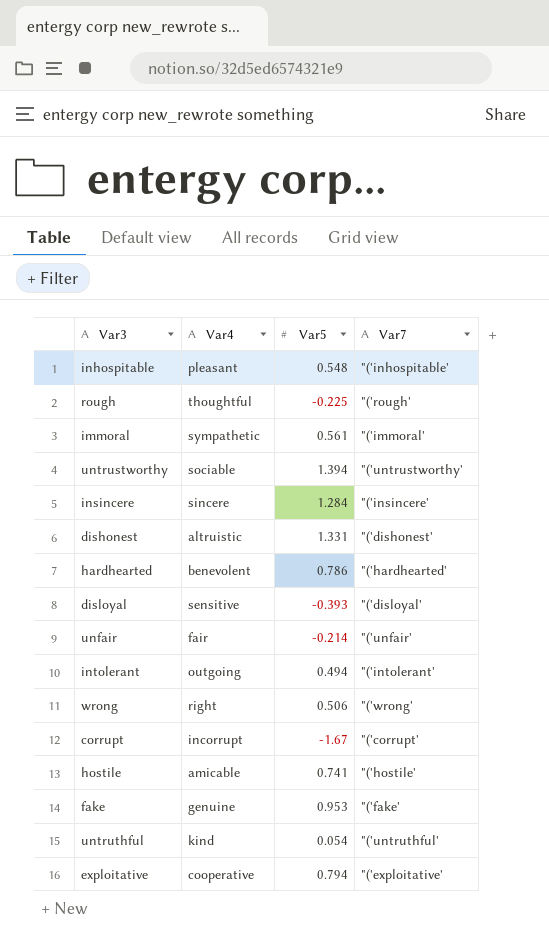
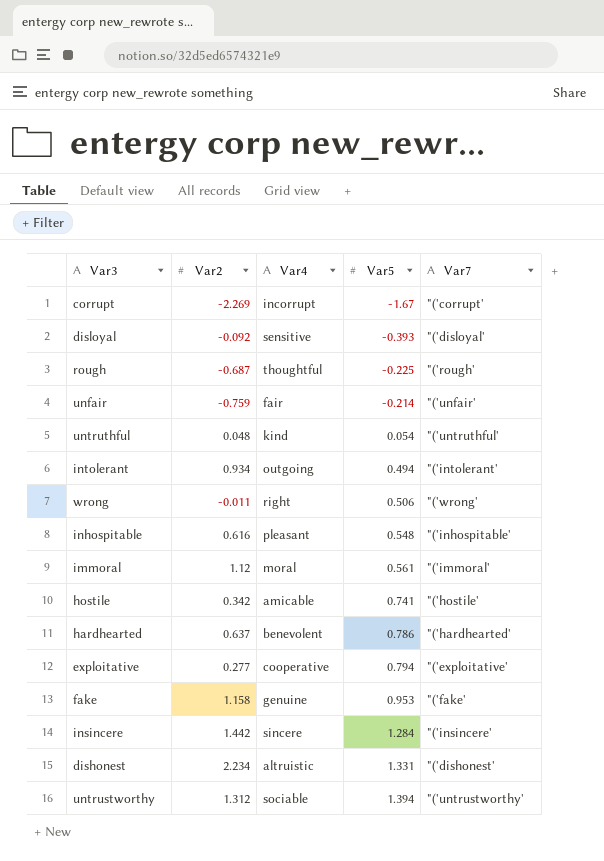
row order: none -> Var5 ascending
column Var2 | position: none -> 2
immoral | Var4: sympathetic -> moral

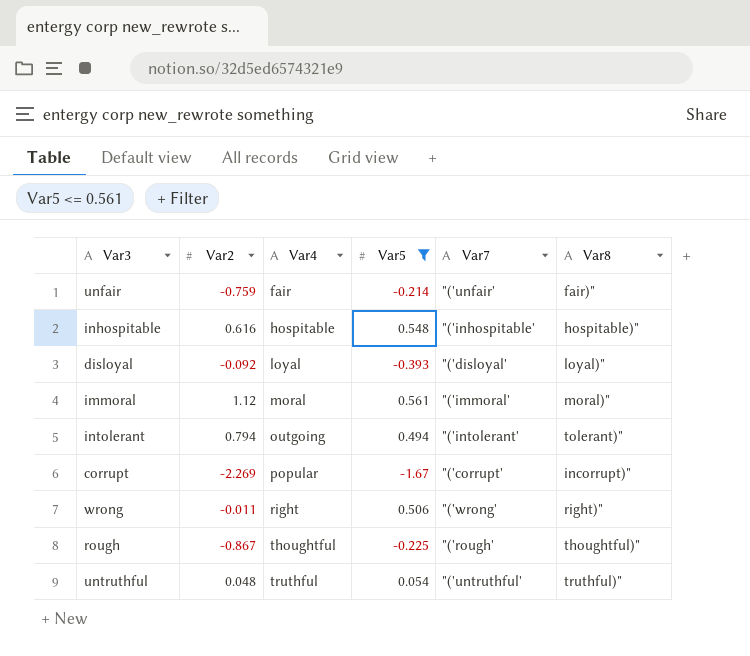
filter: none -> Var5 <= 0.561
row order: Var5 ascending -> Var4 ascending
column Var8 | position: none -> 6
inhospitable | Var4: pleasant -> hospitable
disloyal | Var4: sensitive -> loyal
intolerant | Var2: 0.934 -> 0.794
corrupt | Var4: incorrupt -> popular
rough | Var2: -0.687 -> -0.867
untruthful | Var4: kind -> truthful

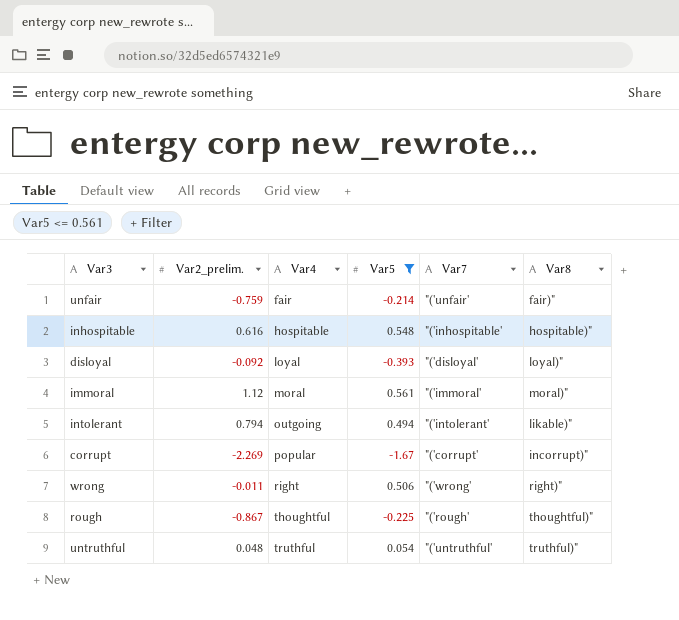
column name: Var2 -> Var2_prelim.
intolerant | Var8: tolerant)" -> likable)"

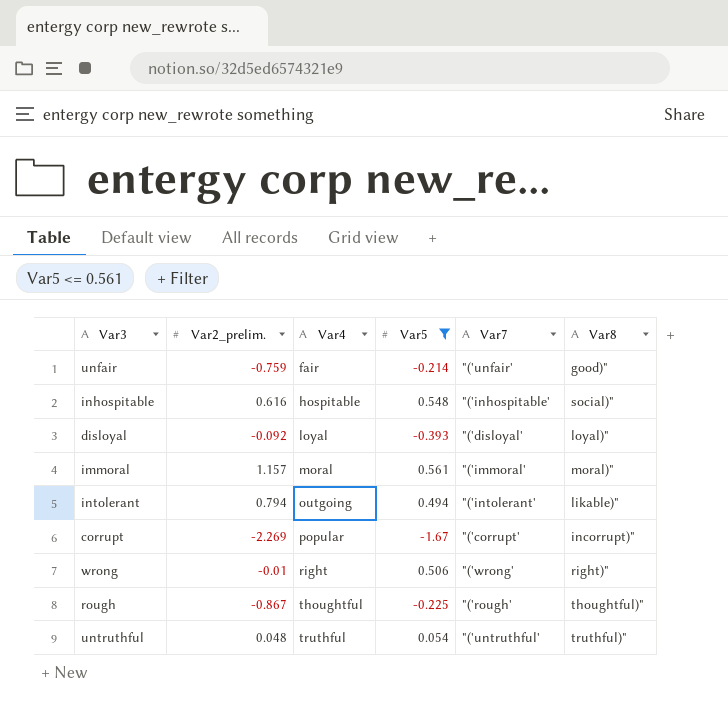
unfair | Var8: fair)" -> good)"
inhospitable | Var8: hospitable)" -> social)"
immoral | Var2_prelim.: 1.12 -> 1.157
wrong | Var2_prelim.: -0.011 -> -0.01

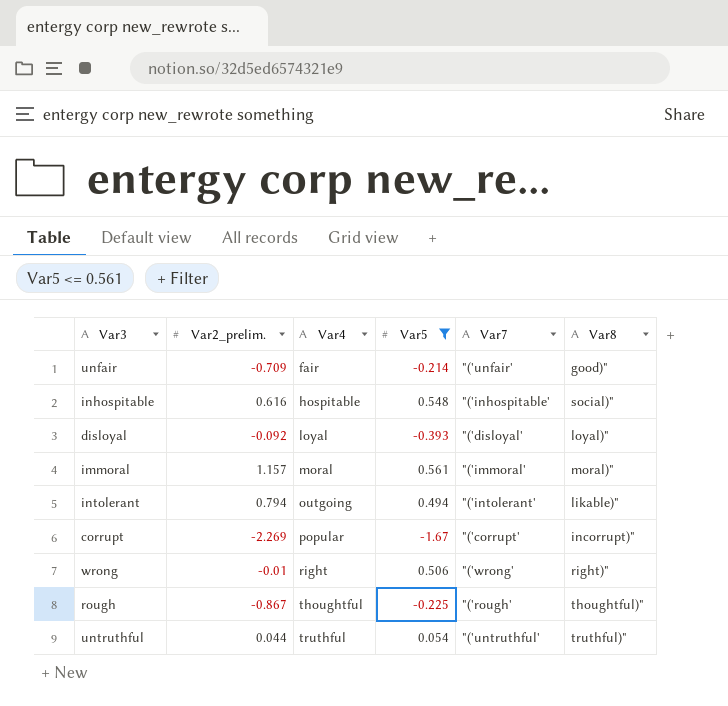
unfair | Var2_prelim.: -0.759 -> -0.709
untruthful | Var2_prelim.: 0.048 -> 0.044

